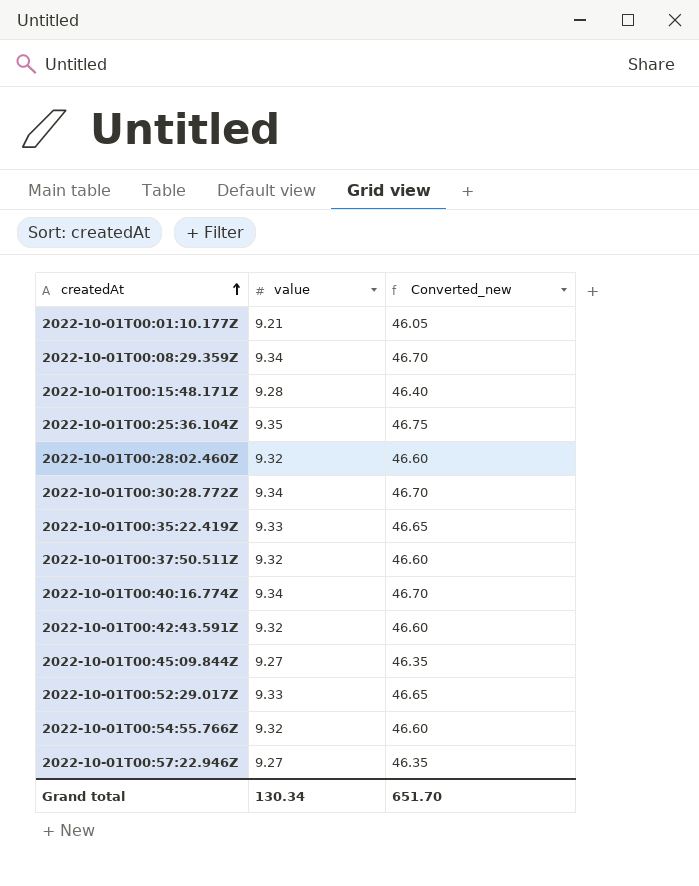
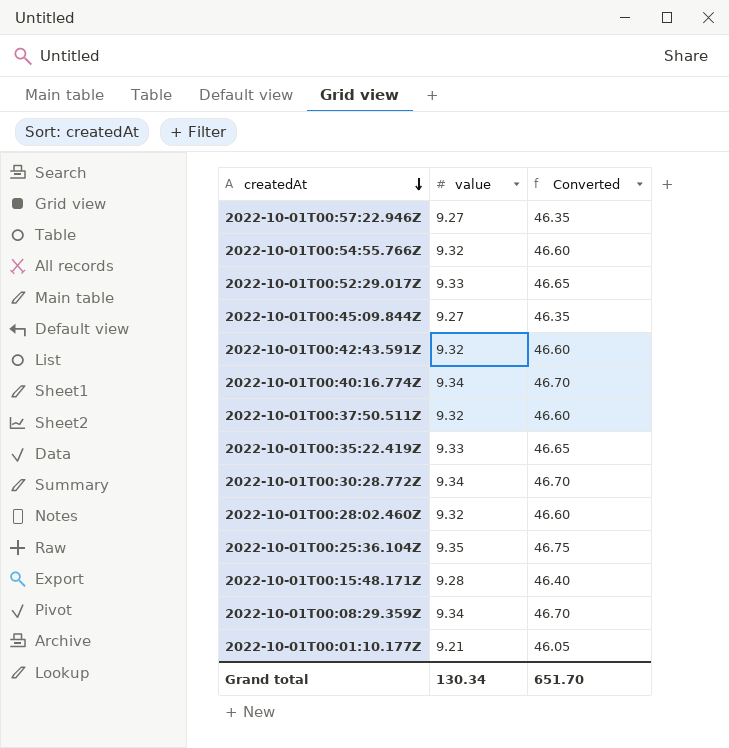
row order: createdAt ascending -> createdAt descending
column name: Converted_new -> Converted

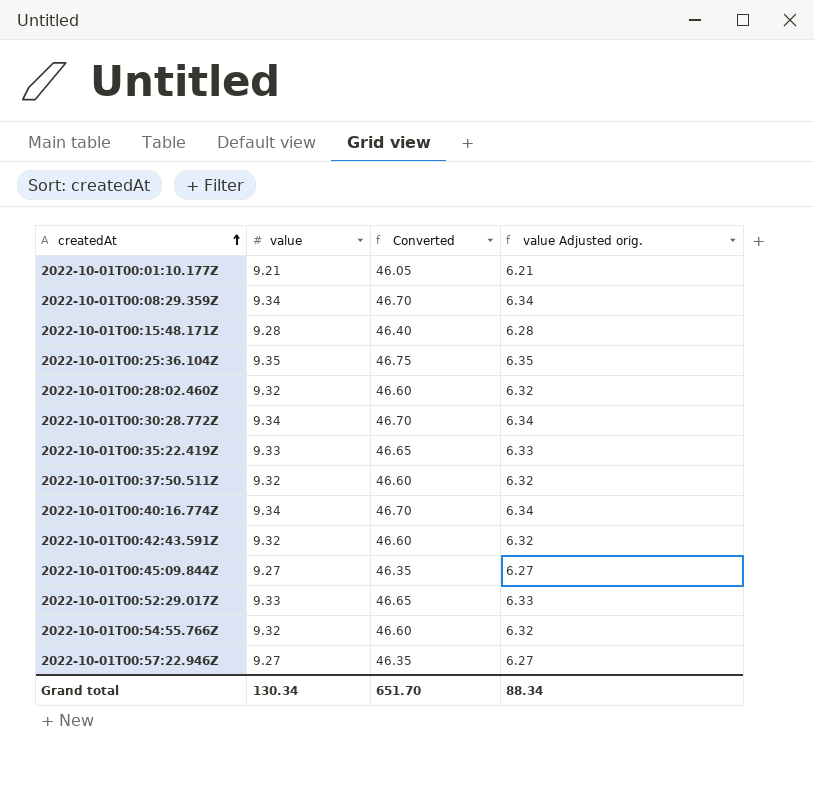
row order: createdAt descending -> createdAt ascending
column value Adjusted orig. | formula: none -> [value] - 3

